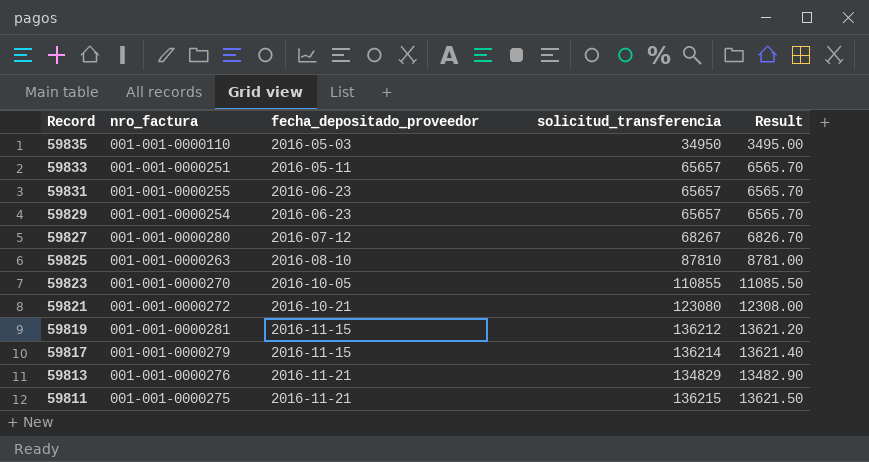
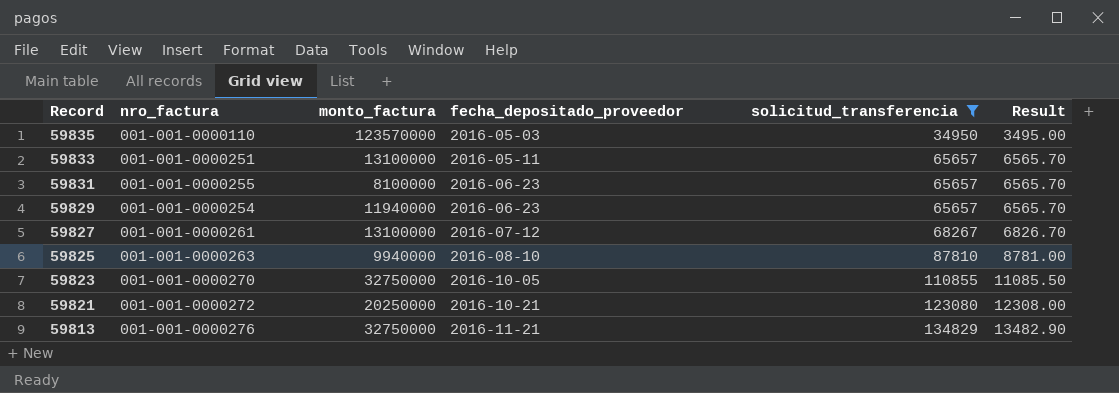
filter: none -> solicitud_transferencia <= 134829
column monto_factura | position: none -> 3
59827 | nro_factura: 001-001-0000280 -> 001-001-0000261

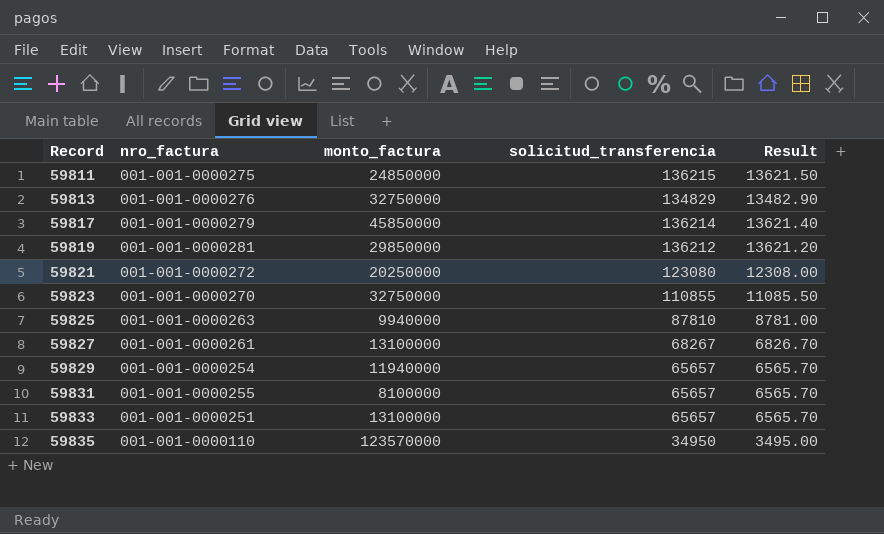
filter: solicitud_transferencia <= 134829 -> none
row order: Record descending -> Record ascending
column fecha_depositado_proveedor | position: 4 -> none

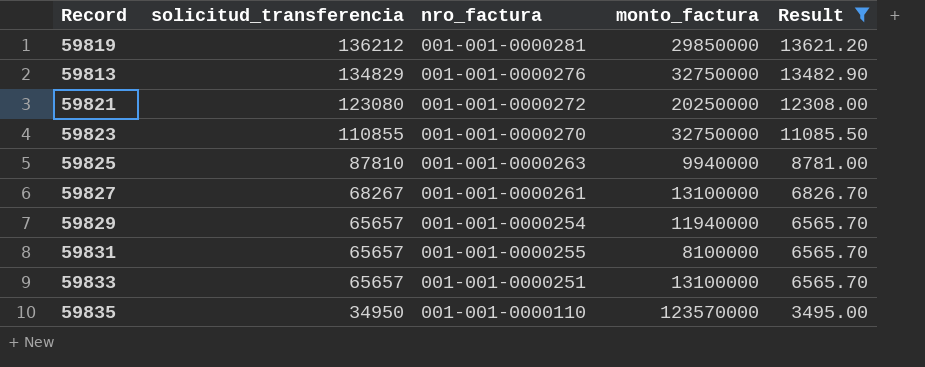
filter: none -> Result <= 13621.20
row order: Record ascending -> solicitud_transferencia descending
column solicitud_transferencia | position: 4 -> 2

